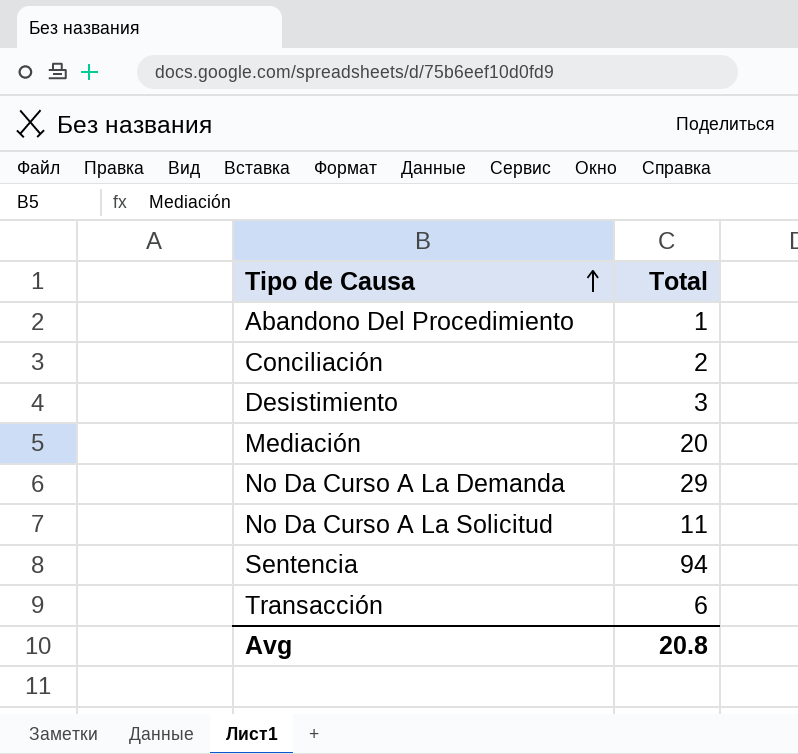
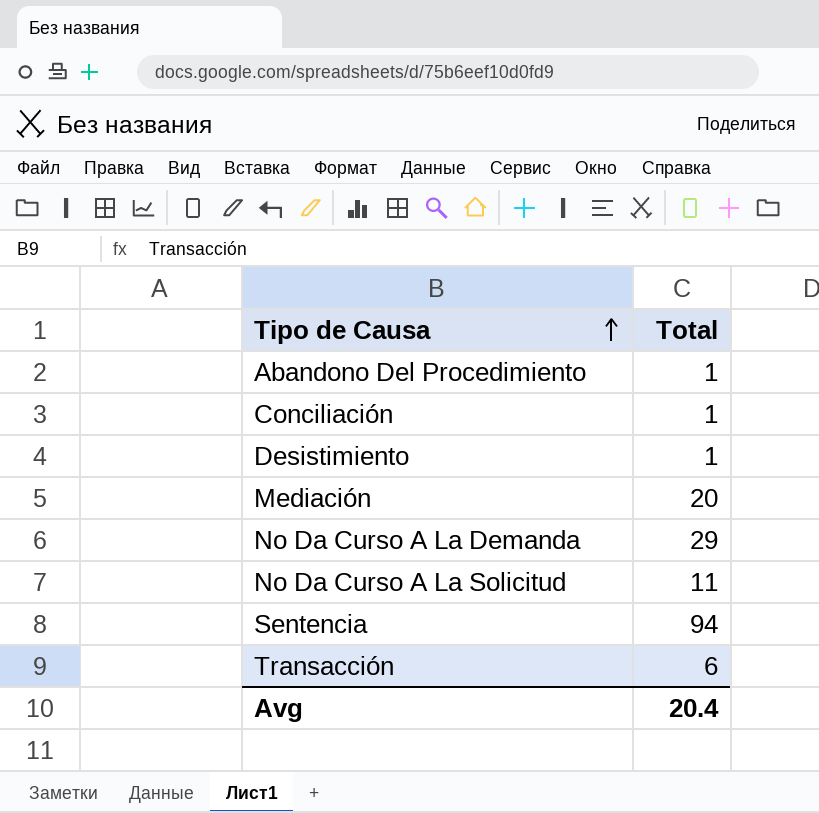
Conciliación | Total: 2 -> 1
Desistimiento | Total: 3 -> 1
Avg | Total: 20.8 -> 20.4

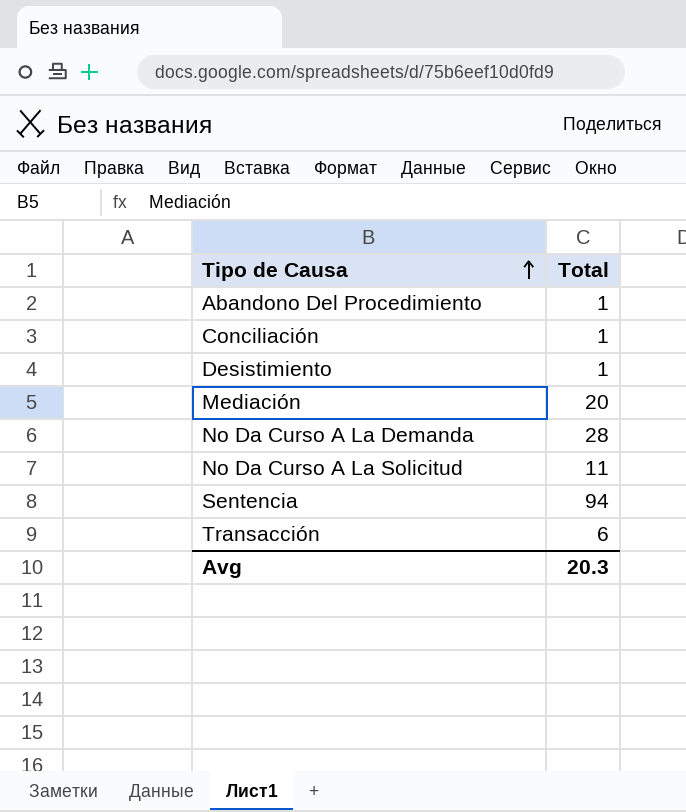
No Da Curso A La Demanda | Total: 29 -> 28
Avg | Total: 20.4 -> 20.3

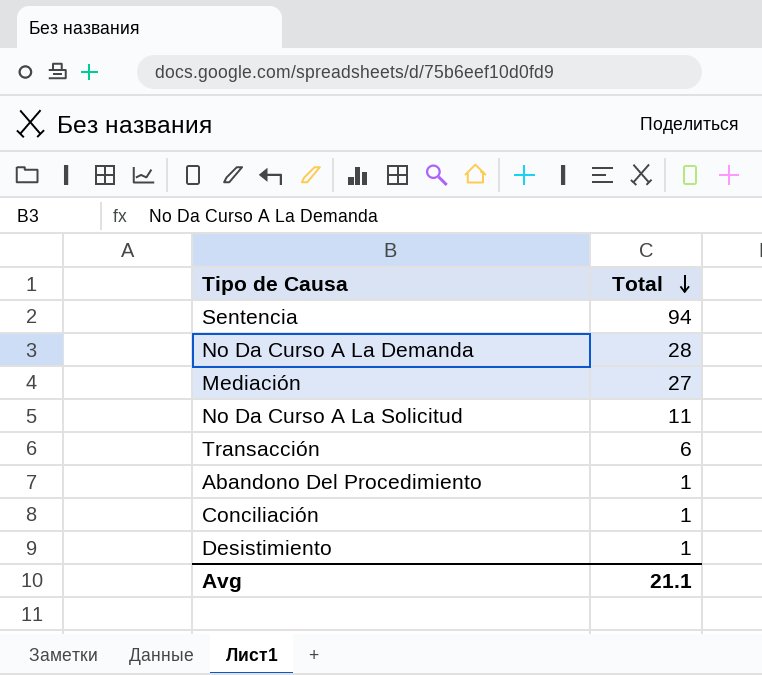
row order: Tipo de Causa ascending -> Total descending
Mediación | Total: 20 -> 27
Avg | Total: 20.3 -> 21.1

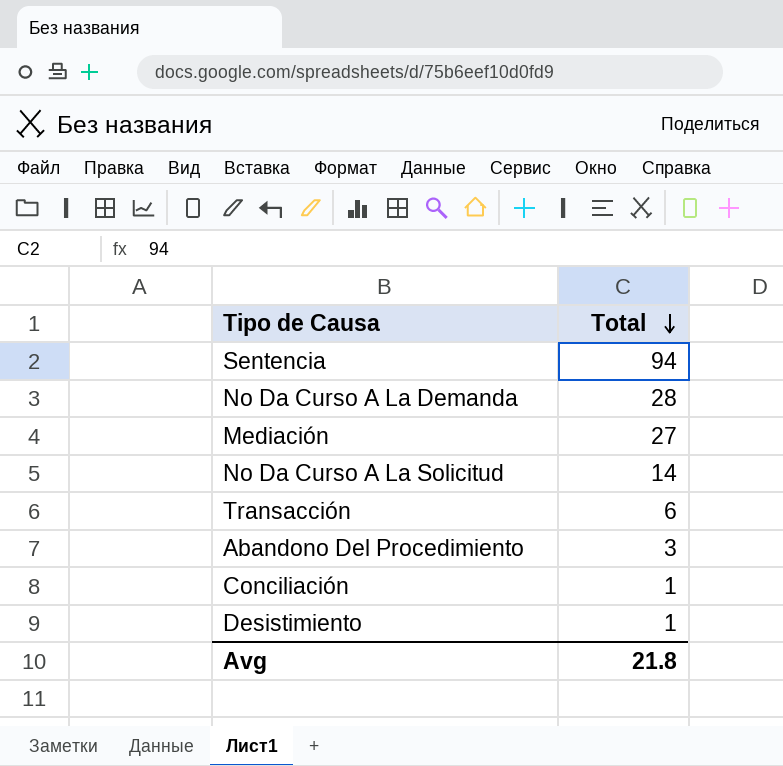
No Da Curso A La Solicitud | Total: 11 -> 14
Abandono Del Procedimiento | Total: 1 -> 3
Avg | Total: 21.1 -> 21.8

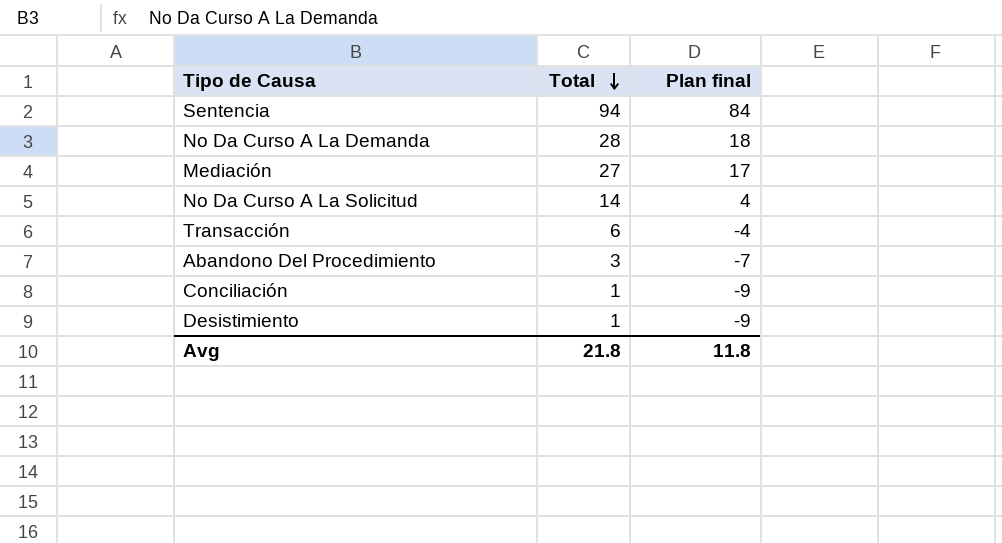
column Plan final | formula: none -> [Total] - 10

